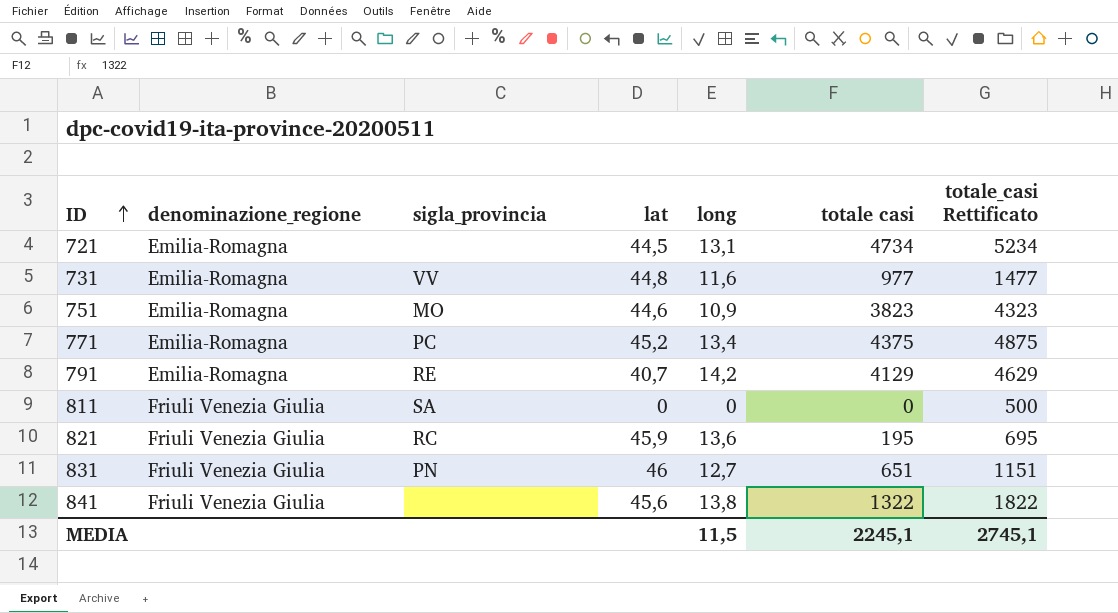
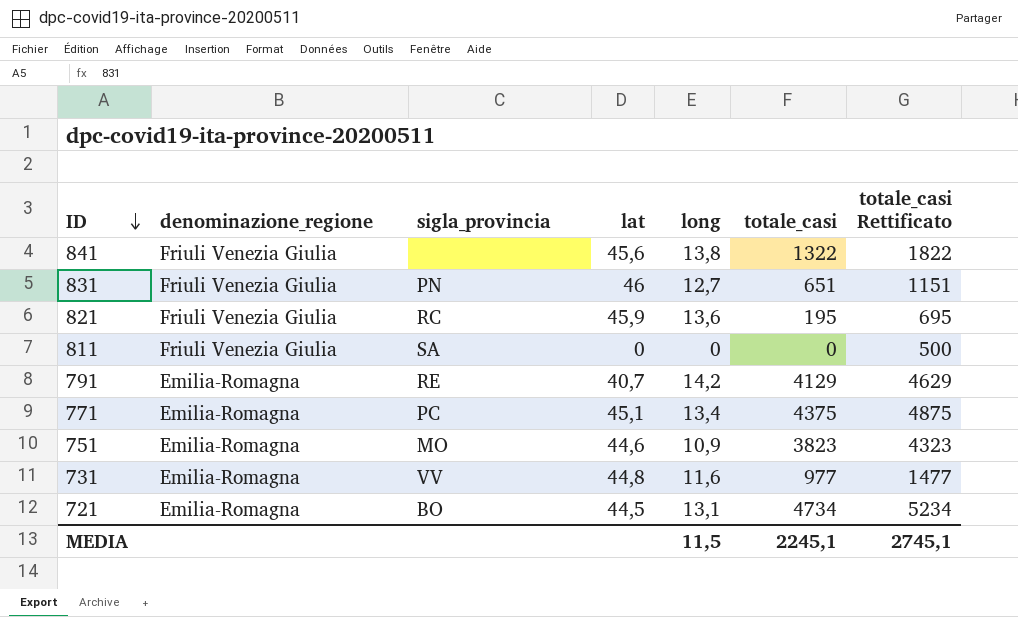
row order: ID ascending -> ID descending
column name: totale casi -> totale_casi
771 | lat: 45,2 -> 45,1
721 | sigla_provincia: none -> BO

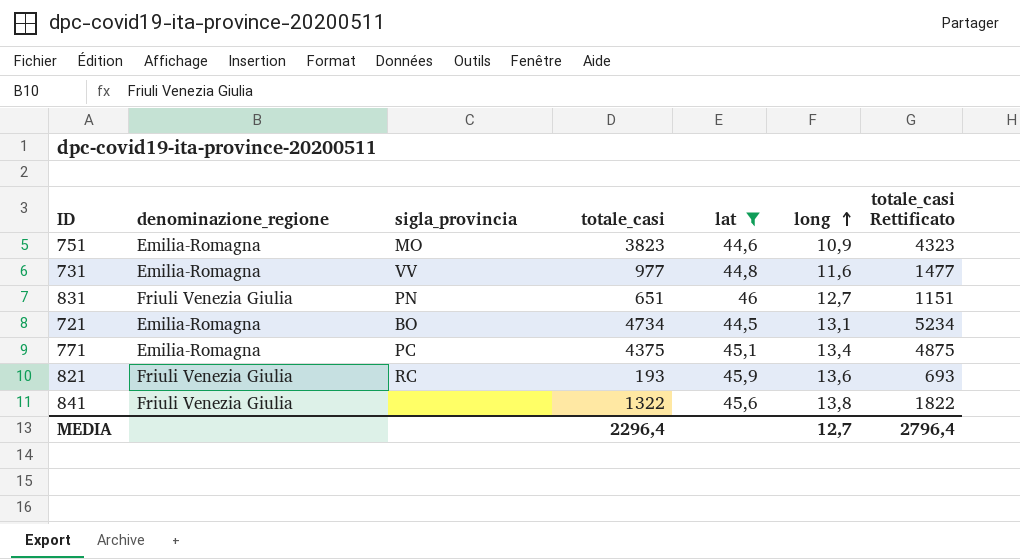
filter: none -> lat >= 44,5
row order: ID descending -> long ascending
column totale_casi | position: 6 -> 4
821 | totale_casi: 195 -> 193
821 | totale_casi Rettificato: 695 -> 693
MEDIA | totale_casi: 2245,1 -> 2296,4
MEDIA | long: 11,5 -> 12,7
MEDIA | totale_casi Rettificato: 2745,1 -> 2796,4

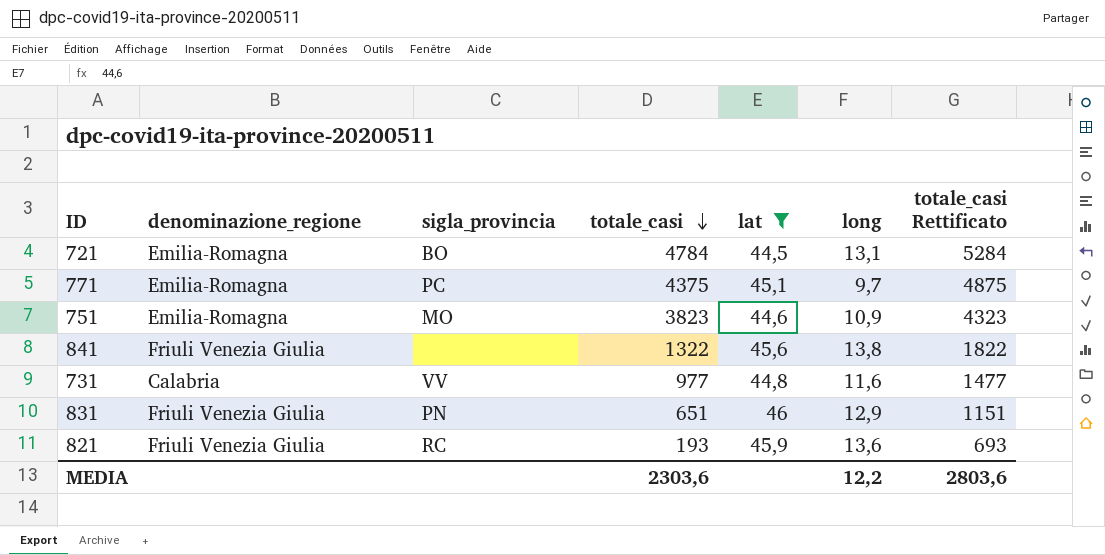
row order: long ascending -> totale_casi descending
721 | totale_casi: 4734 -> 4784
721 | totale_casi Rettificato: 5234 -> 5284
771 | long: 13,4 -> 9,7
731 | denominazione_regione: Emilia-Romagna -> Calabria
831 | long: 12,7 -> 12,9
MEDIA | totale_casi: 2296,4 -> 2303,6
MEDIA | long: 12,7 -> 12,2
MEDIA | totale_casi Rettificato: 2796,4 -> 2803,6

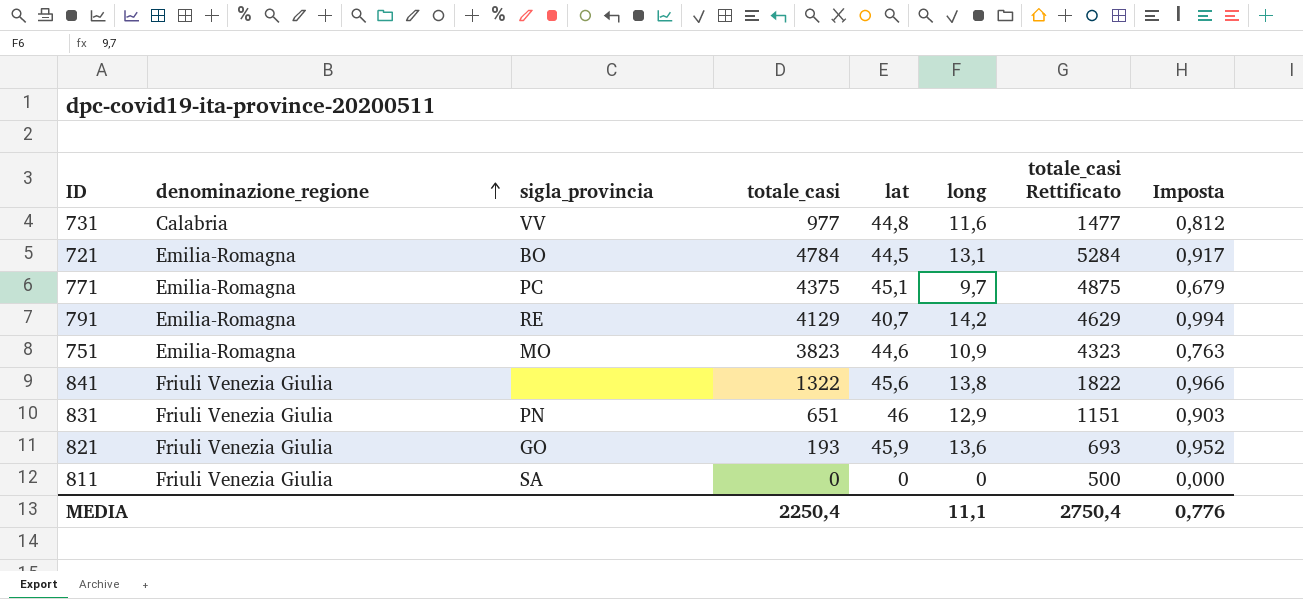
filter: lat >= 44,5 -> none
row order: totale_casi descending -> denominazione_regione ascending
column Imposta | formula: none -> [long] * 0,07
821 | sigla_provincia: RC -> GO
MEDIA | totale_casi: 2303,6 -> 2250,4
MEDIA | long: 12,2 -> 11,1
MEDIA | totale_casi Rettificato: 2803,6 -> 2750,4

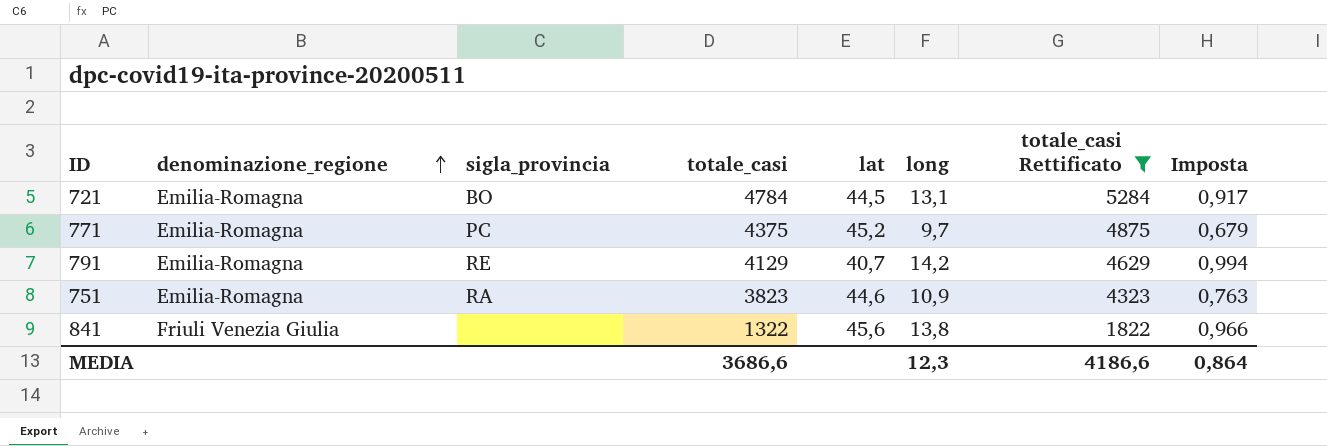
filter: none -> totale_casi Rettificato >= 1822
771 | lat: 45,1 -> 45,2
751 | sigla_provincia: MO -> RA
MEDIA | totale_casi: 2250,4 -> 3686,6
MEDIA | long: 11,1 -> 12,3
MEDIA | totale_casi Rettificato: 2750,4 -> 4186,6
MEDIA | Imposta: 0,776 -> 0,864

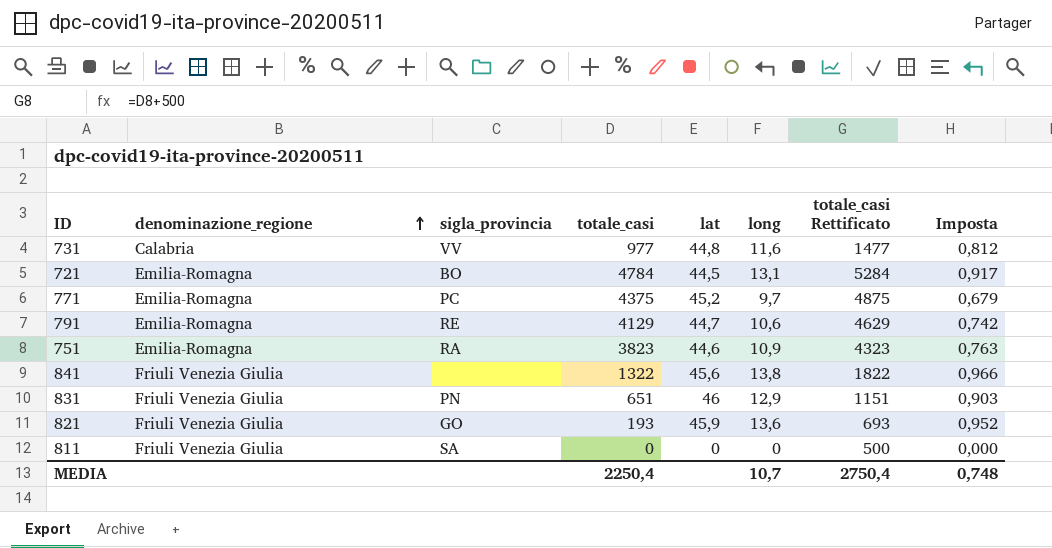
filter: totale_casi Rettificato >= 1822 -> none
791 | lat: 40,7 -> 44,7
791 | long: 14,2 -> 10,6
791 | Imposta: 0,994 -> 0,742
MEDIA | totale_casi: 3686,6 -> 2250,4
MEDIA | long: 12,3 -> 10,7
MEDIA | totale_casi Rettificato: 4186,6 -> 2750,4
MEDIA | Imposta: 0,864 -> 0,748

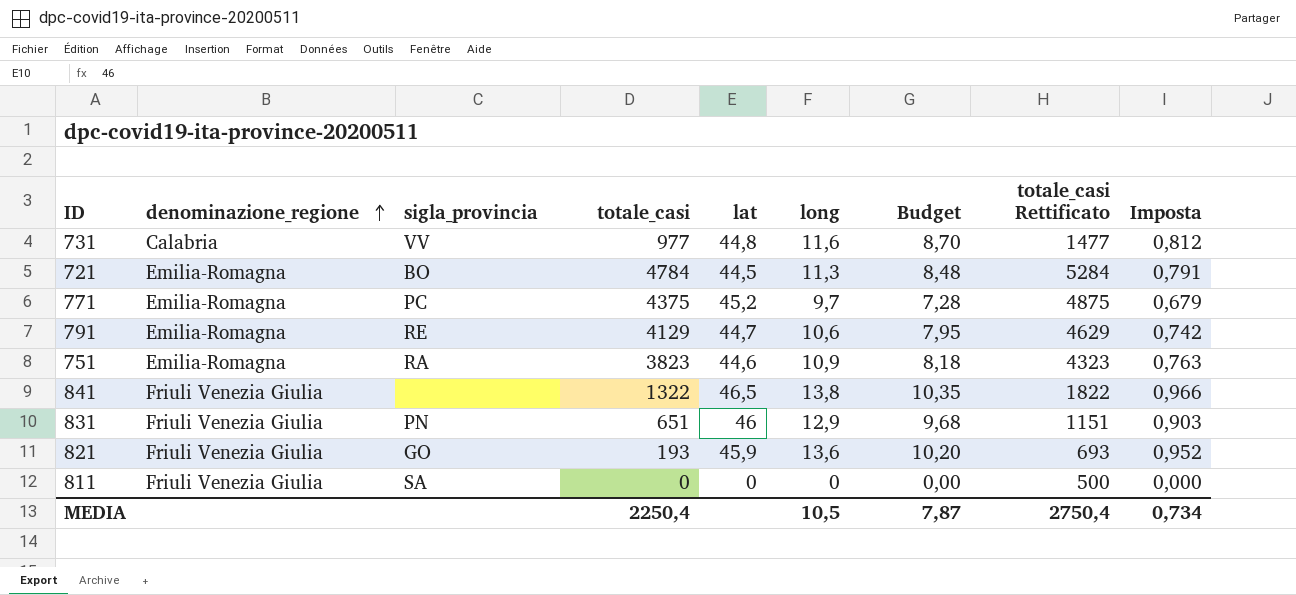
column Budget | formula: none -> [long] * 0,75
721 | long: 13,1 -> 11,3
721 | Imposta: 0,917 -> 0,791
841 | lat: 45,6 -> 46,5
MEDIA | long: 10,7 -> 10,5
MEDIA | Imposta: 0,748 -> 0,734

